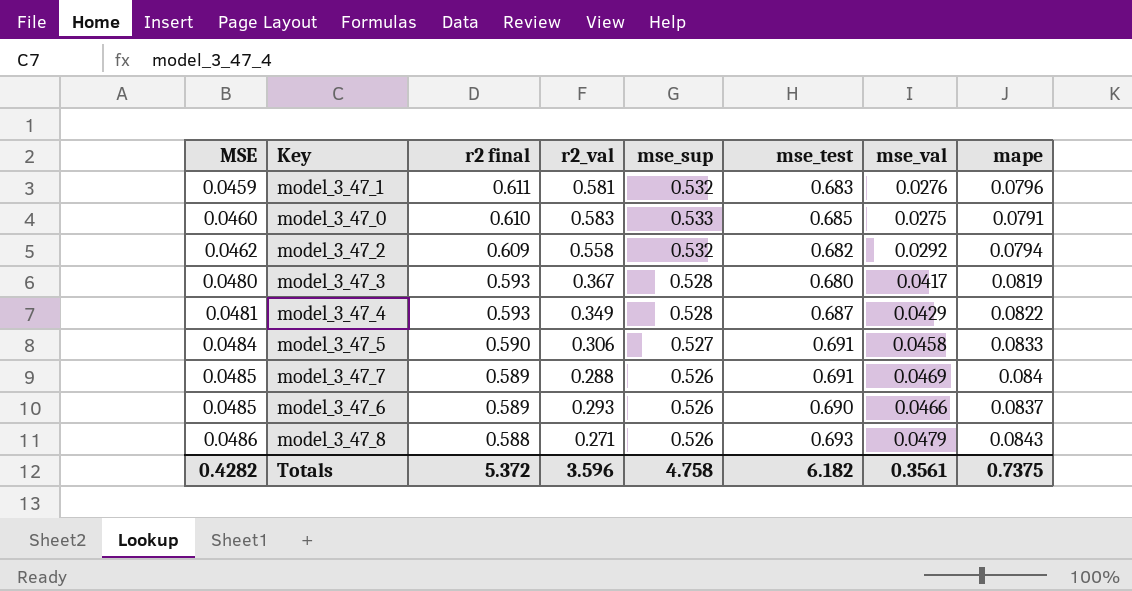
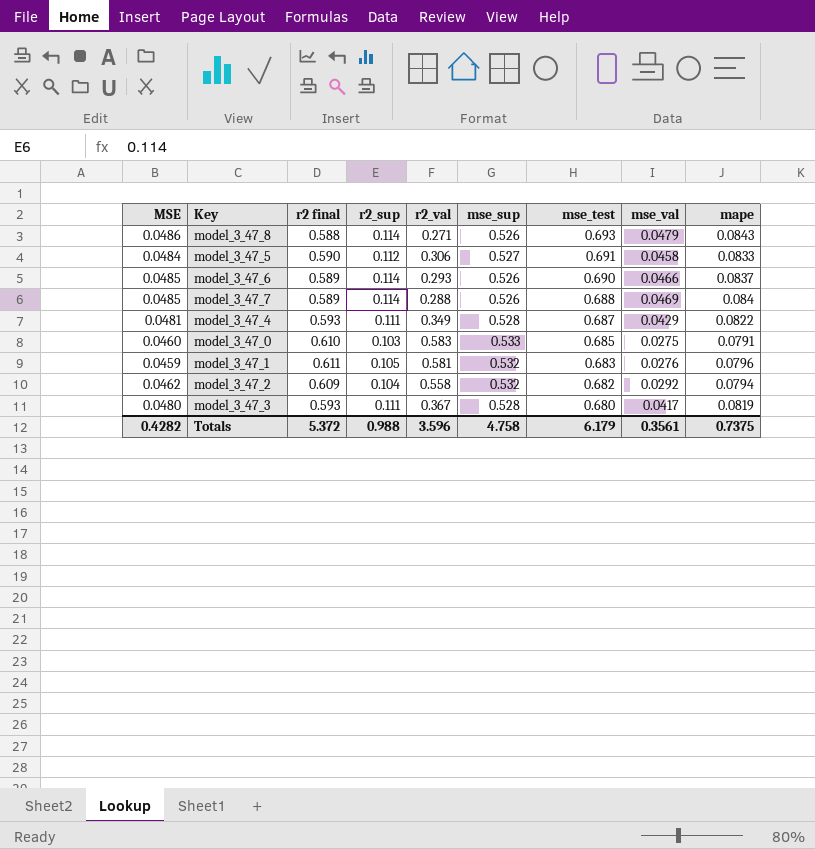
row order: MSE ascending -> mse_test descending
column r2_sup | position: none -> 4
model_3_47_7 | mse_test: 0.691 -> 0.688
Totals | mse_test: 6.182 -> 6.179

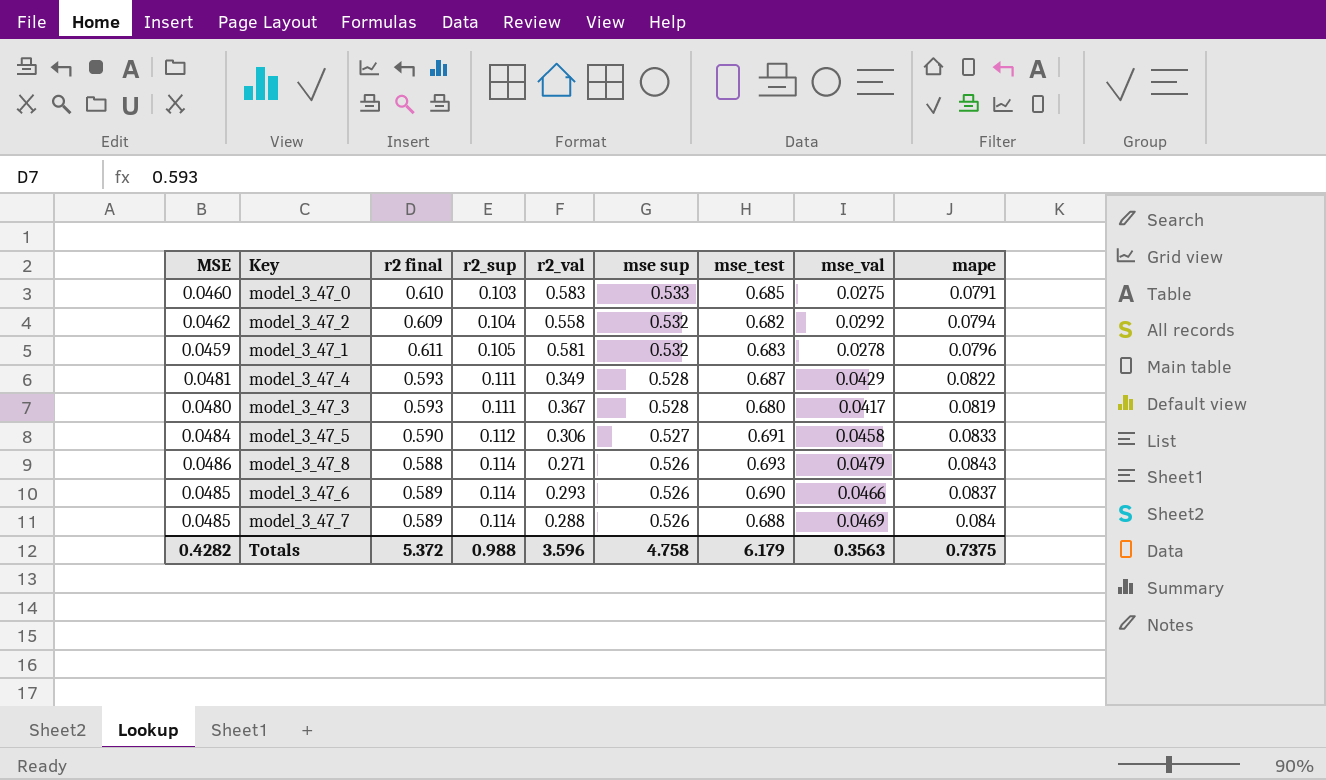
row order: mse_test descending -> r2_sup ascending
column name: mse_sup -> mse sup
model_3_47_1 | mse_val: 0.0276 -> 0.0278
Totals | mse_val: 0.3561 -> 0.3563

